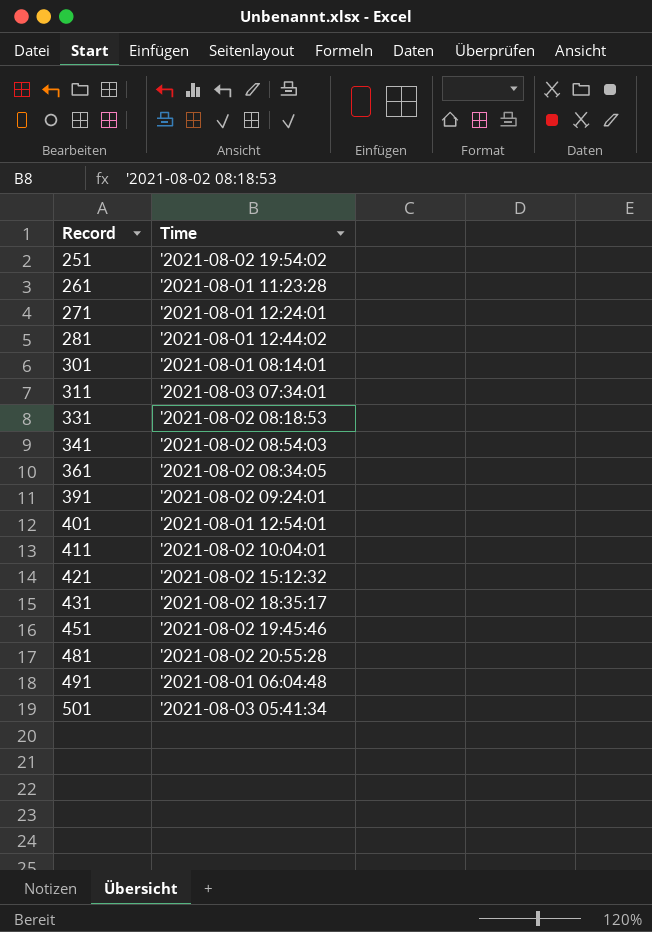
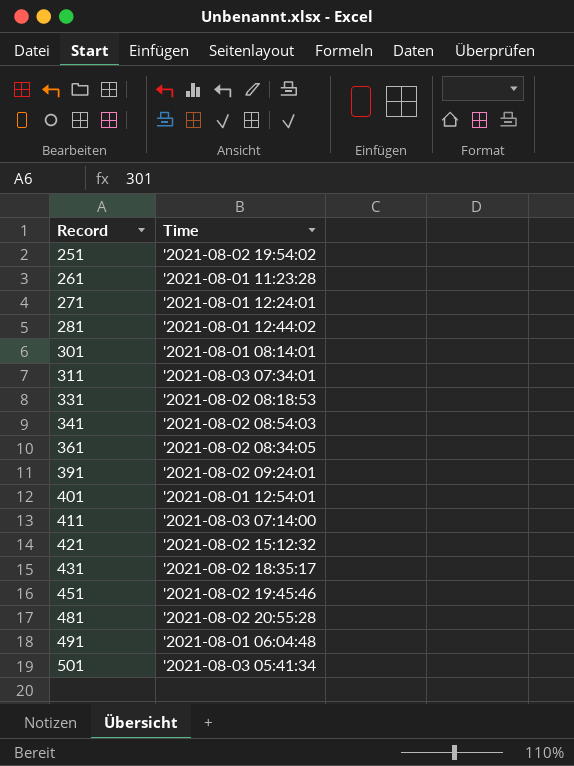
411 | Time: '2021-08-02 10:04:01 -> '2021-08-03 07:14:00

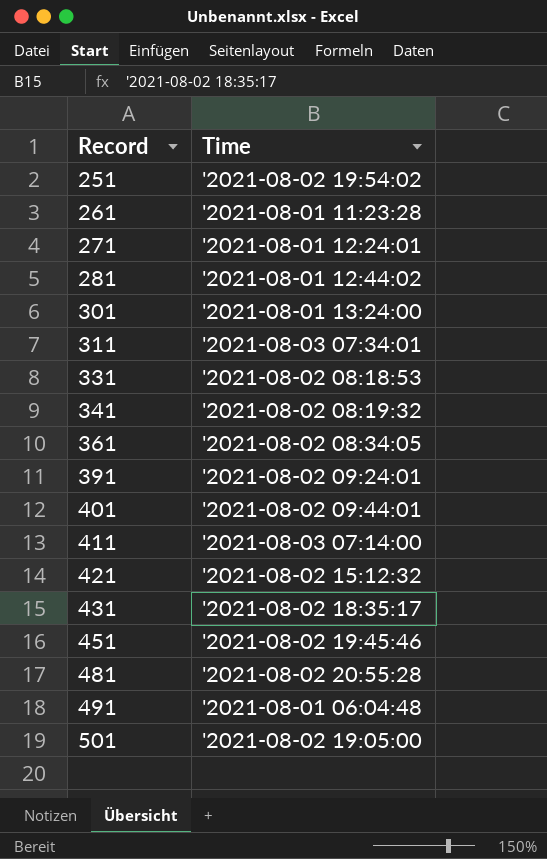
301 | Time: '2021-08-01 08:14:01 -> '2021-08-01 13:24:00
341 | Time: '2021-08-02 08:54:03 -> '2021-08-02 08:19:32
401 | Time: '2021-08-01 12:54:01 -> '2021-08-02 09:44:01
501 | Time: '2021-08-03 05:41:34 -> '2021-08-02 19:05:00

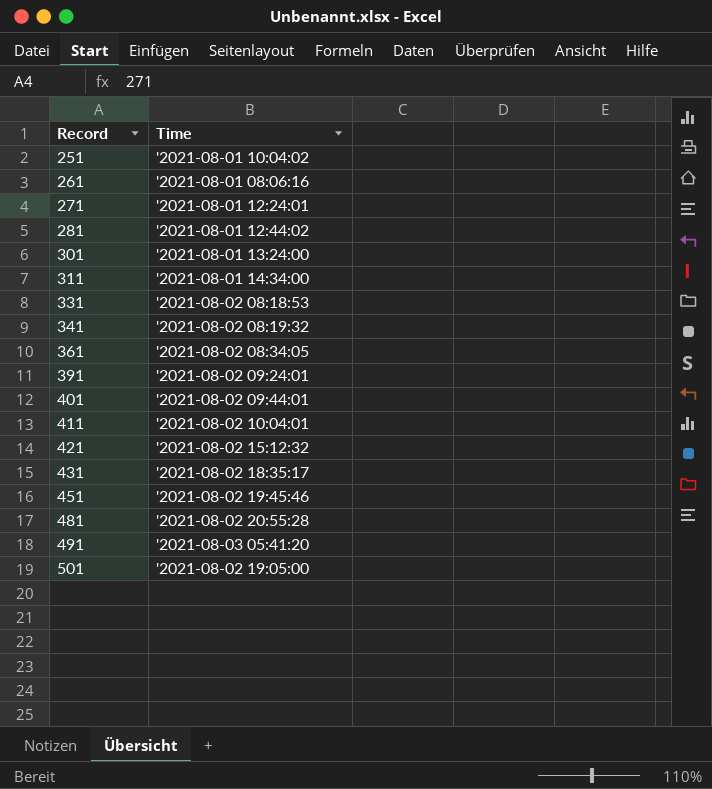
251 | Time: '2021-08-02 19:54:02 -> '2021-08-01 10:04:02
261 | Time: '2021-08-01 11:23:28 -> '2021-08-01 08:06:16
311 | Time: '2021-08-03 07:34:01 -> '2021-08-01 14:34:00
411 | Time: '2021-08-03 07:14:00 -> '2021-08-02 10:04:01
491 | Time: '2021-08-01 06:04:48 -> '2021-08-03 05:41:20

